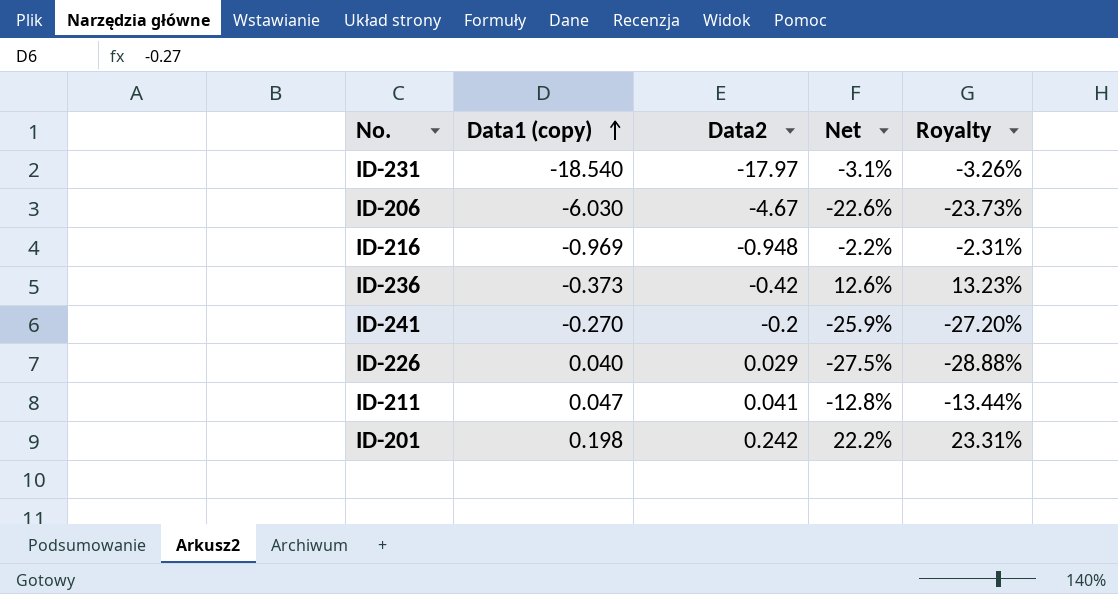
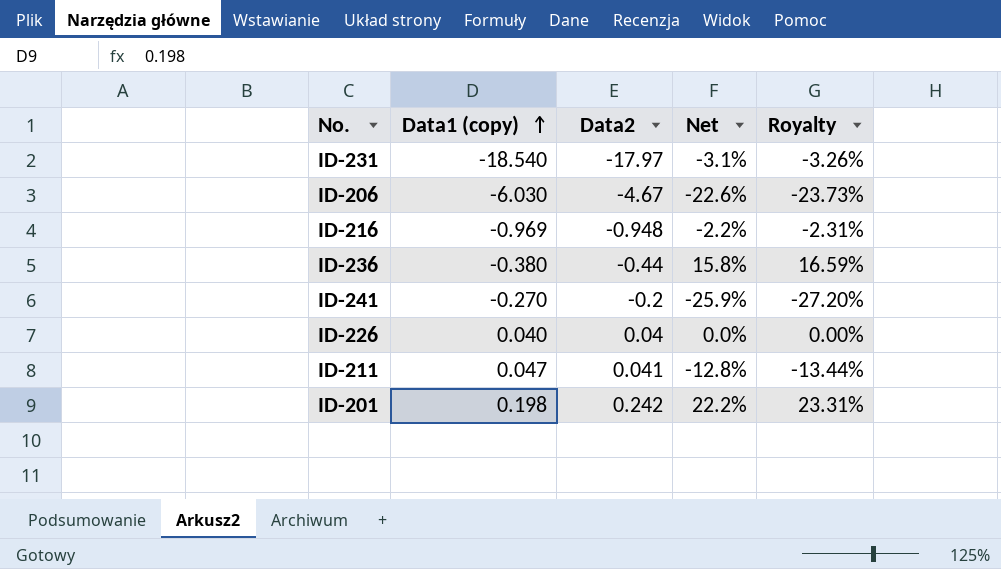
ID-236 | Data1 (copy): -0.373 -> -0.380
ID-236 | Data2: -0.42 -> -0.44
ID-236 | Net: 12.6% -> 15.8%
ID-236 | Royalty: 13.23% -> 16.59%
ID-226 | Data2: 0.029 -> 0.04
ID-226 | Net: -27.5% -> 0.0%
ID-226 | Royalty: -28.88% -> 0.00%

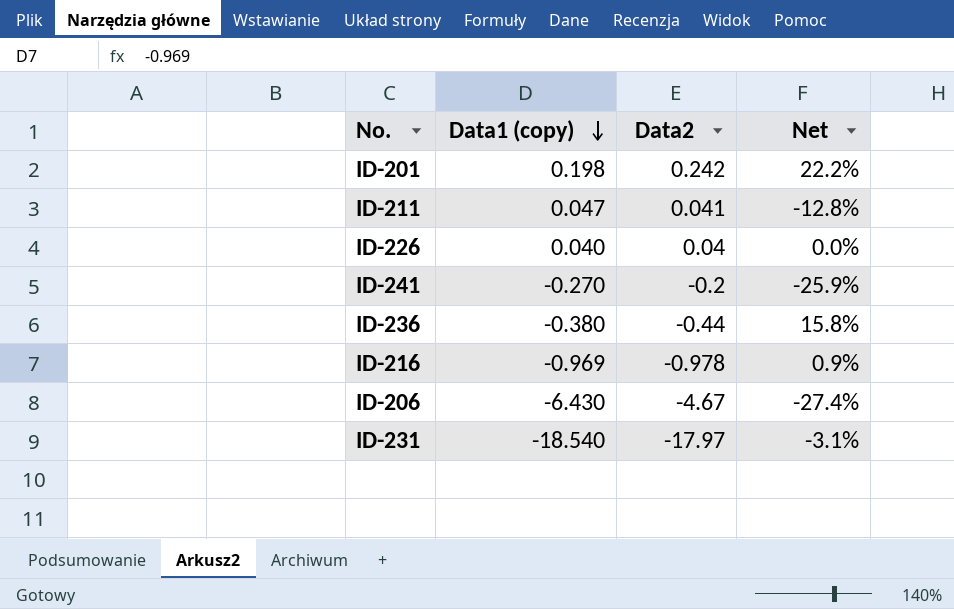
row order: Data1 (copy) ascending -> Data1 (copy) descending
column Royalty | formula: [Net] * 1.05 -> none
ID-216 | Data2: -0.948 -> -0.978
ID-216 | Net: -2.2% -> 0.9%
ID-206 | Data1 (copy): -6.030 -> -6.430
ID-206 | Net: -22.6% -> -27.4%

